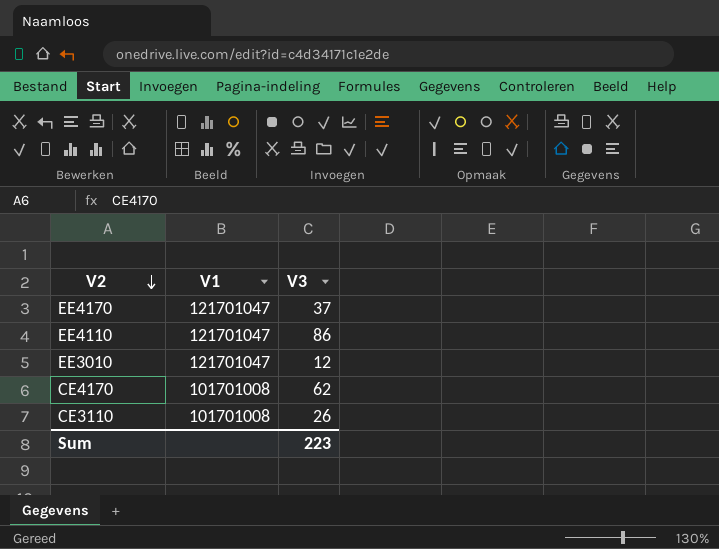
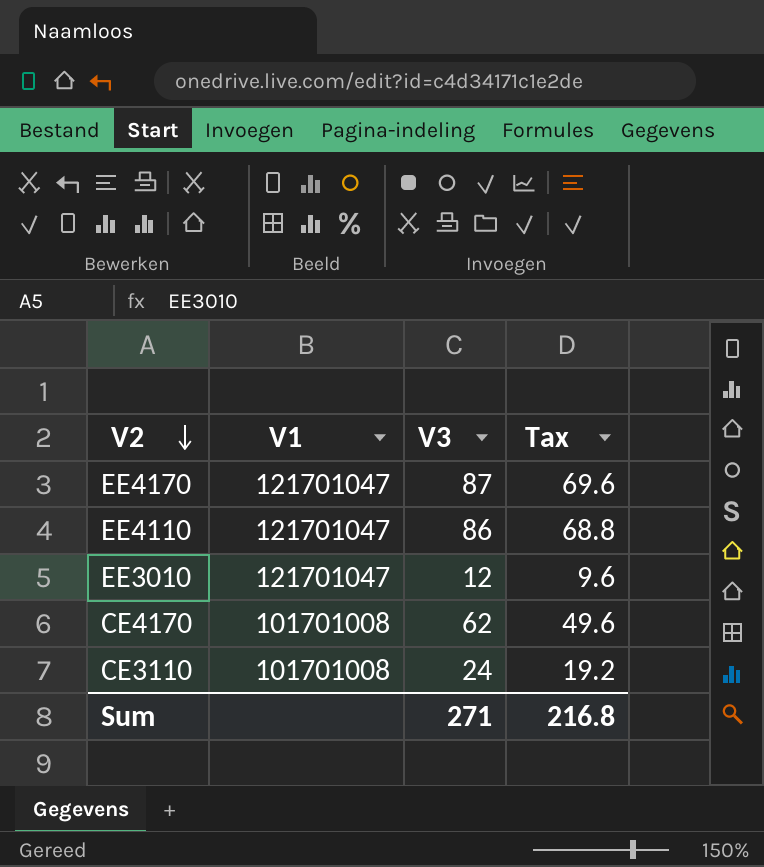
column Tax | formula: none -> [V3] * 0.8
EE4170 | V3: 37 -> 87
CE3110 | V3: 26 -> 24
Sum | V3: 223 -> 271

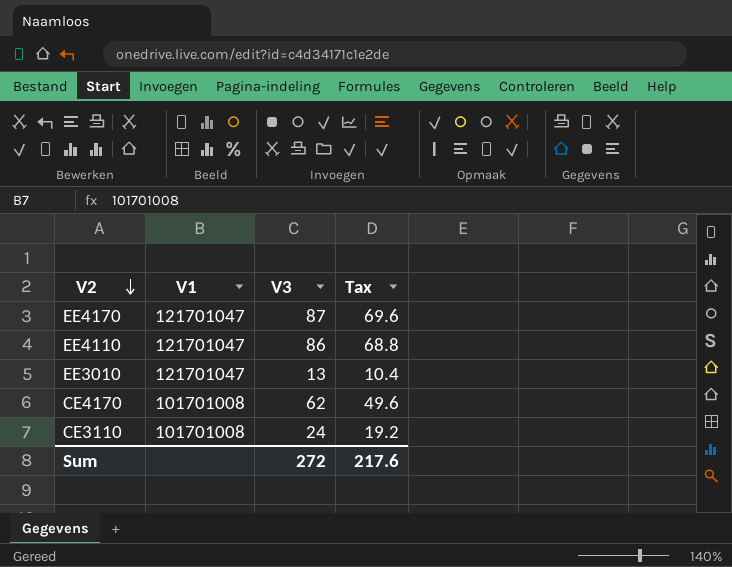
EE3010 | V3: 12 -> 13
EE3010 | Tax: 9.6 -> 10.4
Sum | V3: 271 -> 272
Sum | Tax: 216.8 -> 217.6

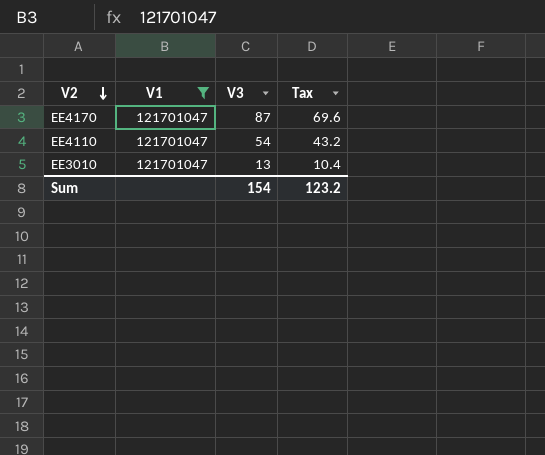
filter: none -> V1 = 121701047
EE4110 | V3: 86 -> 54
EE4110 | Tax: 68.8 -> 43.2
Sum | V3: 272 -> 154
Sum | Tax: 217.6 -> 123.2

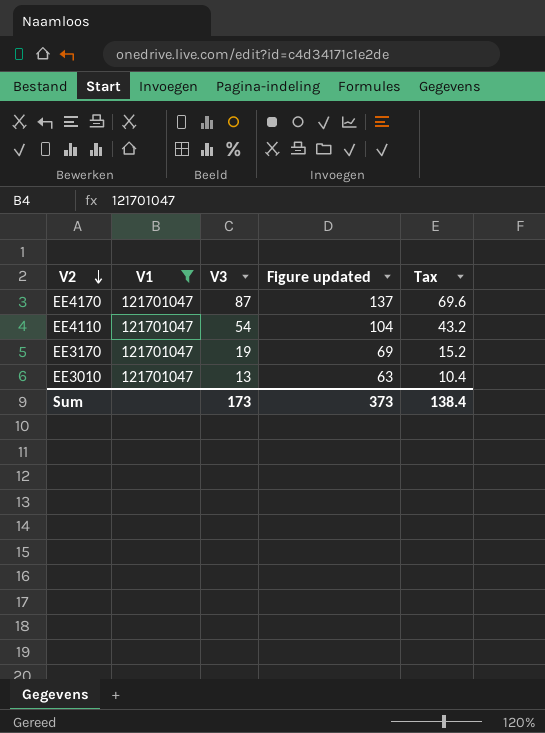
column Figure updated | formula: none -> [V3] + 50
row EE3170: none -> 121701047 | 19 | 69 | 15.2
Sum | V3: 154 -> 173
Sum | Tax: 123.2 -> 138.4

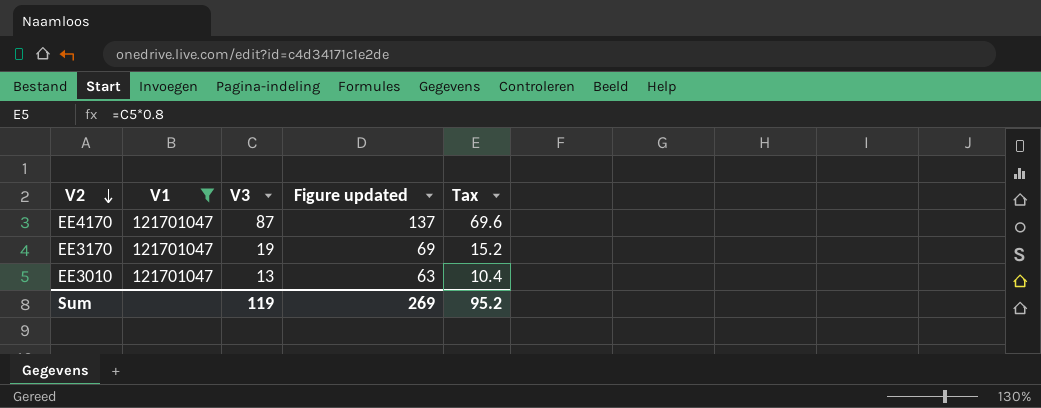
row EE4110: 121701047 | 54 | 104 | 43.2 -> none
Sum | V3: 173 -> 119
Sum | Figure updated: 373 -> 269
Sum | Tax: 138.4 -> 95.2

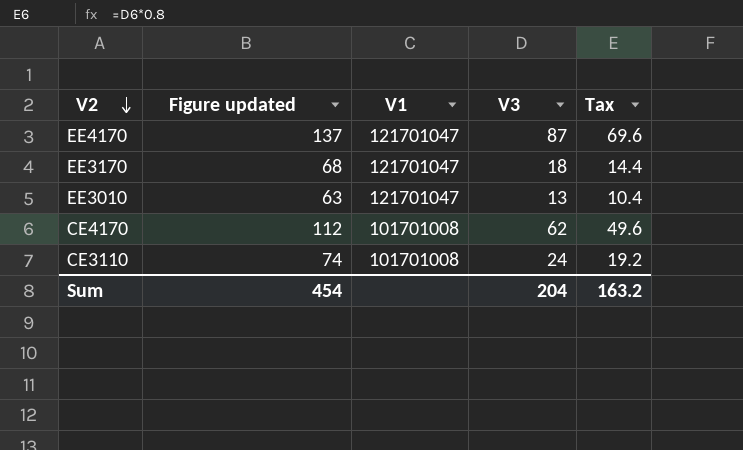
filter: V1 = 121701047 -> none
column Figure updated | position: 4 -> 2
EE3170 | Figure updated: 69 -> 68
EE3170 | V3: 19 -> 18
EE3170 | Tax: 15.2 -> 14.4
Sum | Figure updated: 269 -> 454
Sum | V3: 119 -> 204
Sum | Tax: 95.2 -> 163.2

